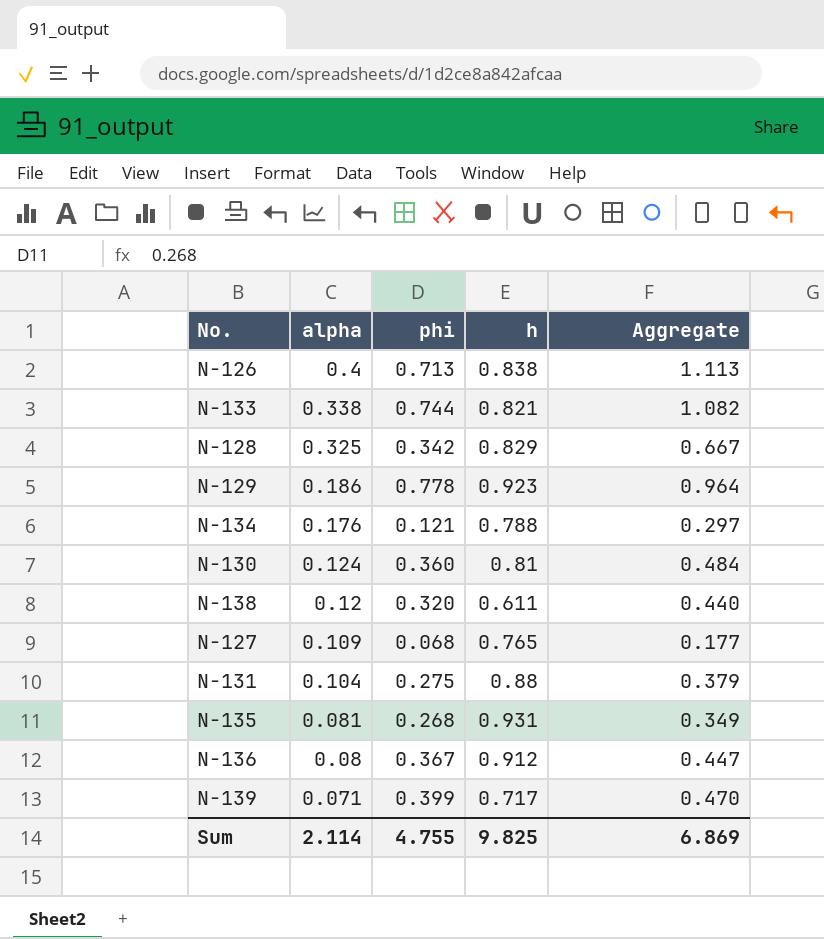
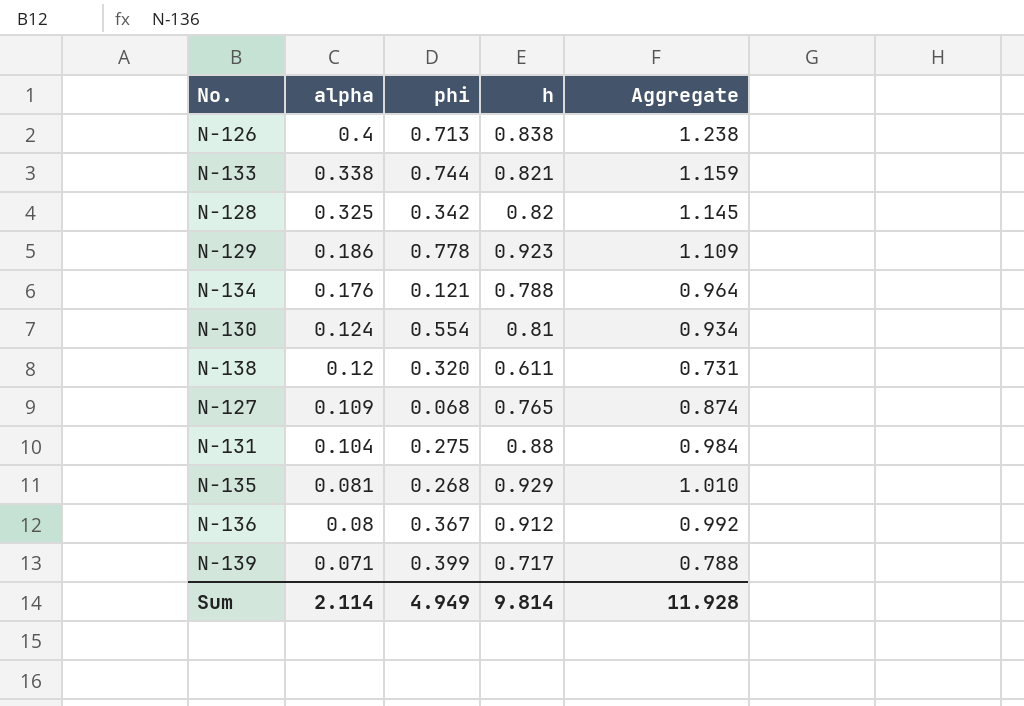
column Aggregate | formula: [alpha] + [phi] -> [alpha] + [h]
N-128 | h: 0.829 -> 0.82
N-130 | phi: 0.360 -> 0.554
N-135 | h: 0.931 -> 0.929
Sum | phi: 4.755 -> 4.949
Sum | h: 9.825 -> 9.814
Sum | Aggregate: 6.869 -> 11.928

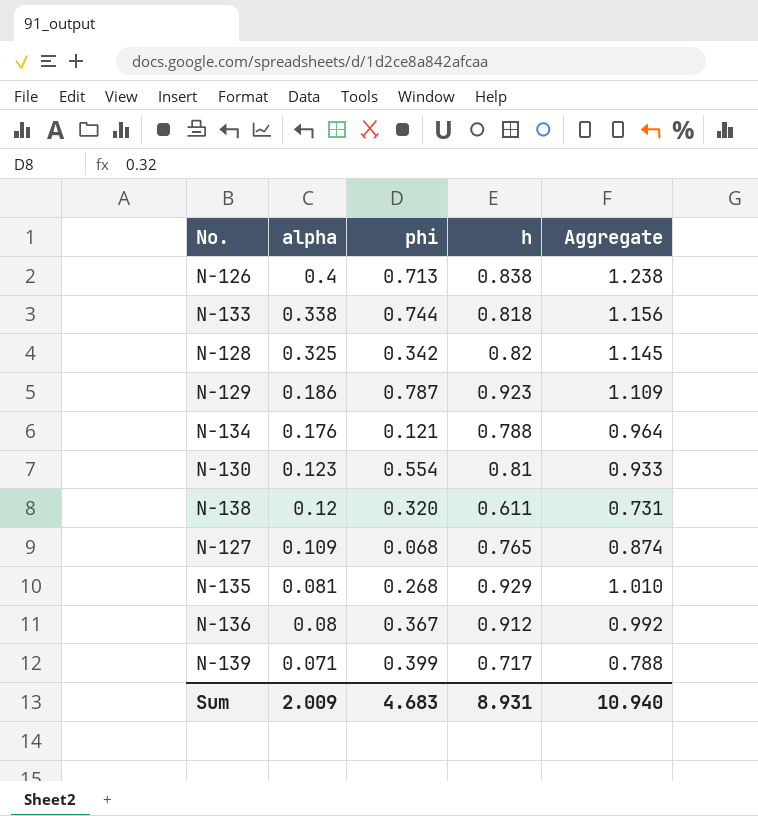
row N-131: 0.104 | 0.275 | 0.88 | 0.984 -> none
N-133 | h: 0.821 -> 0.818
N-133 | Aggregate: 1.159 -> 1.156
N-129 | phi: 0.778 -> 0.787
N-130 | alpha: 0.124 -> 0.123
N-130 | Aggregate: 0.934 -> 0.933
Sum | alpha: 2.114 -> 2.009
Sum | phi: 4.949 -> 4.683
Sum | h: 9.814 -> 8.931
Sum | Aggregate: 11.928 -> 10.940

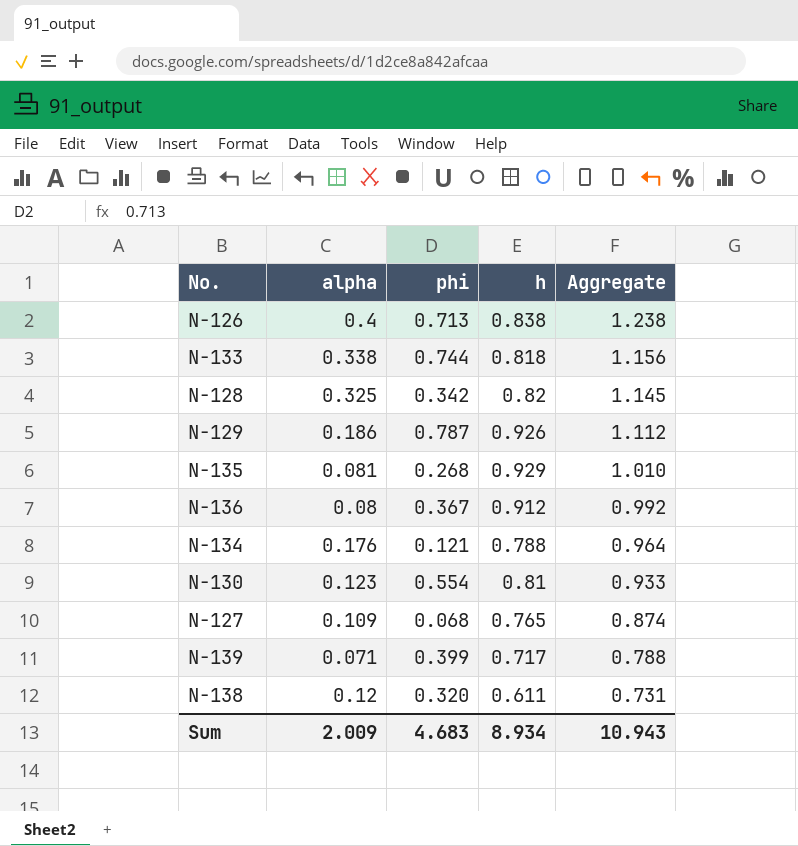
row order: alpha descending -> Aggregate descending
N-129 | h: 0.923 -> 0.926
N-129 | Aggregate: 1.109 -> 1.112
Sum | h: 8.931 -> 8.934
Sum | Aggregate: 10.940 -> 10.943

